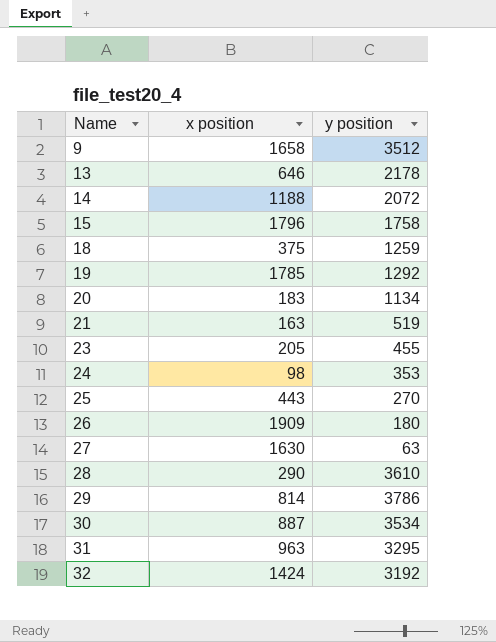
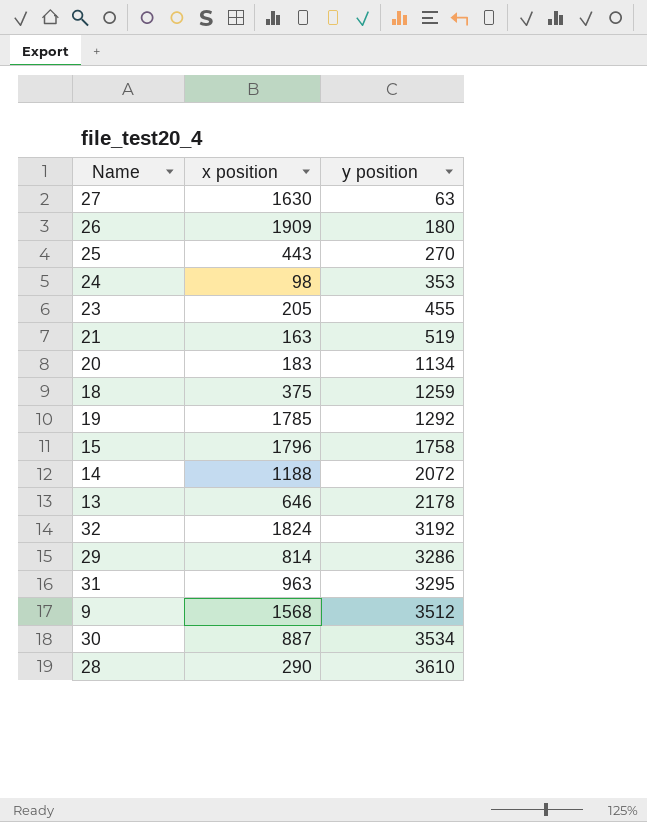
row order: Name ascending -> y position ascending
32 | x position: 1424 -> 1824
29 | y position: 3786 -> 3286
9 | x position: 1658 -> 1568

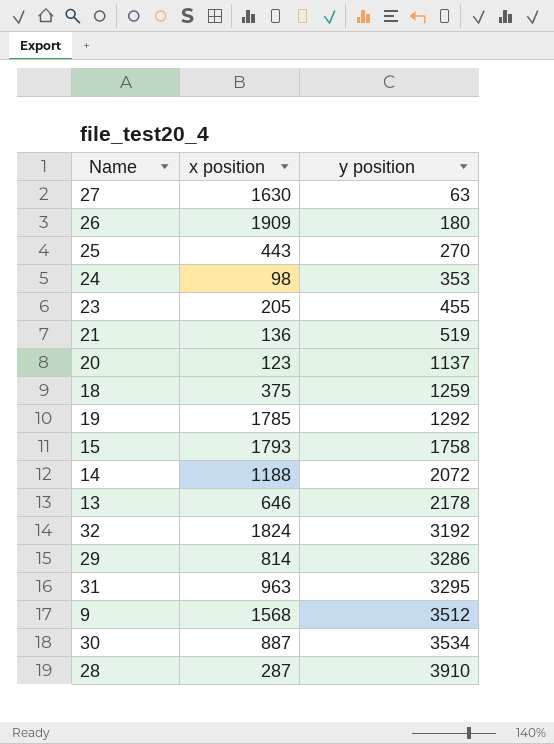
21 | x position: 163 -> 136
20 | x position: 183 -> 123
20 | y position: 1134 -> 1137
15 | x position: 1796 -> 1793
28 | x position: 290 -> 287
28 | y position: 3610 -> 3910

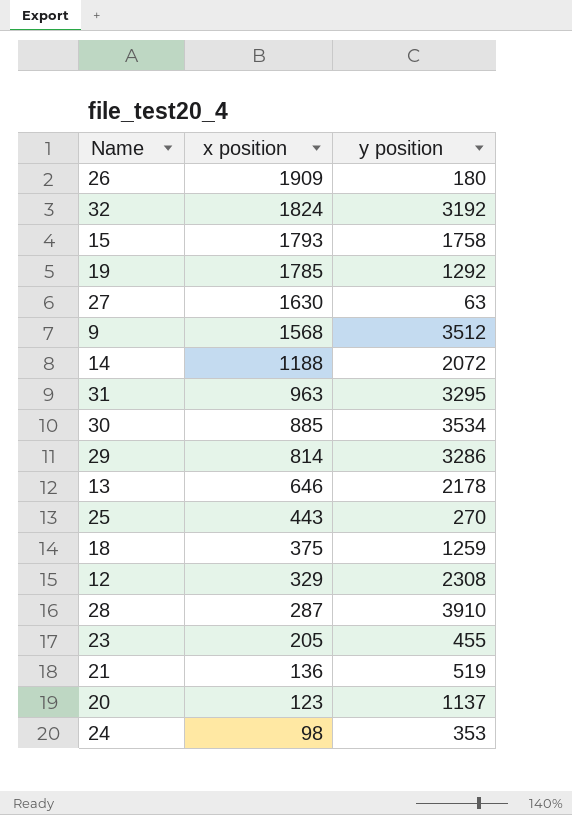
row order: y position ascending -> x position descending
30 | x position: 887 -> 885
row 12: none -> 329 | 2308

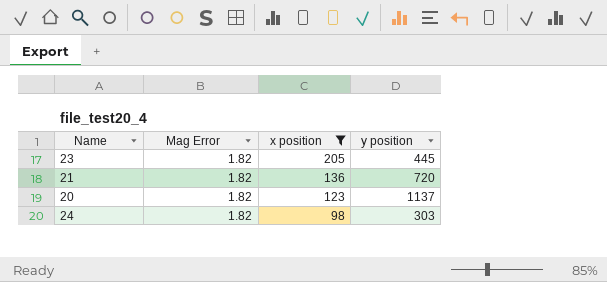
filter: none -> x position <= 205
column Mag Error | position: none -> 2
23 | y position: 455 -> 445
21 | y position: 519 -> 720
24 | y position: 353 -> 303

